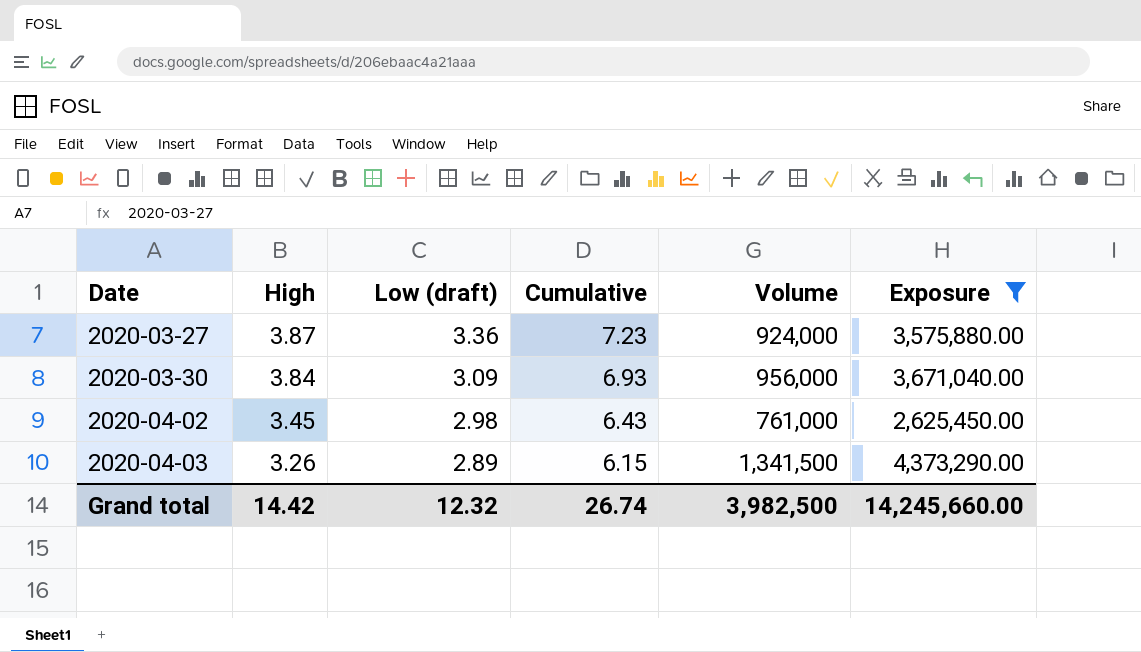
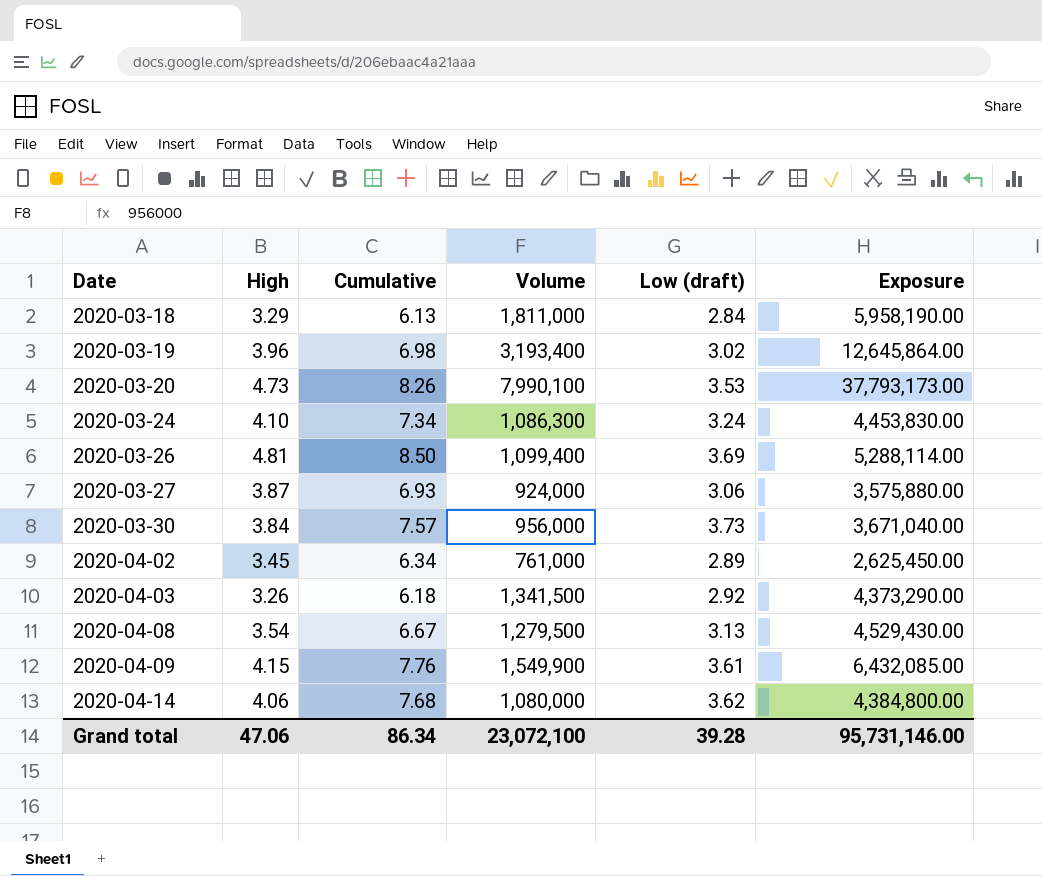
filter: Exposure <= 4,373,290.00 -> none
column Low (draft) | position: 3 -> 5
2020-03-27 | Cumulative: 7.23 -> 6.93
2020-03-27 | Low (draft): 3.36 -> 3.06
2020-03-30 | Cumulative: 6.93 -> 7.57
2020-03-30 | Low (draft): 3.09 -> 3.73
2020-04-02 | Cumulative: 6.43 -> 6.34
2020-04-02 | Low (draft): 2.98 -> 2.89
2020-04-03 | Cumulative: 6.15 -> 6.18
2020-04-03 | Low (draft): 2.89 -> 2.92
Grand total | High: 14.42 -> 47.06
Grand total | Cumulative: 26.74 -> 86.34
Grand total | Volume: 3,982,500 -> 23,072,100
Grand total | Low (draft): 12.32 -> 39.28
Grand total | Exposure: 14,245,660.00 -> 95,731,146.00

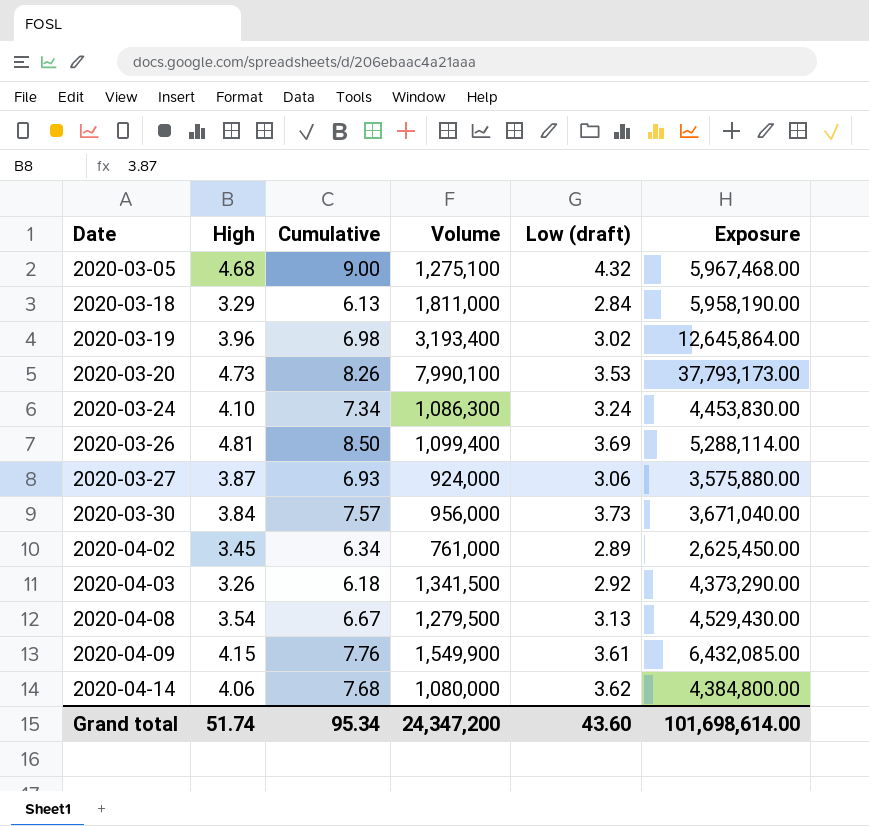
row 2020-03-05: none -> 4.68 | 9.00 | 1,275,100 | 4.32 | 5,967,468.00
Grand total | High: 47.06 -> 51.74
Grand total | Cumulative: 86.34 -> 95.34
Grand total | Volume: 23,072,100 -> 24,347,200
Grand total | Low (draft): 39.28 -> 43.60
Grand total | Exposure: 95,731,146.00 -> 101,698,614.00

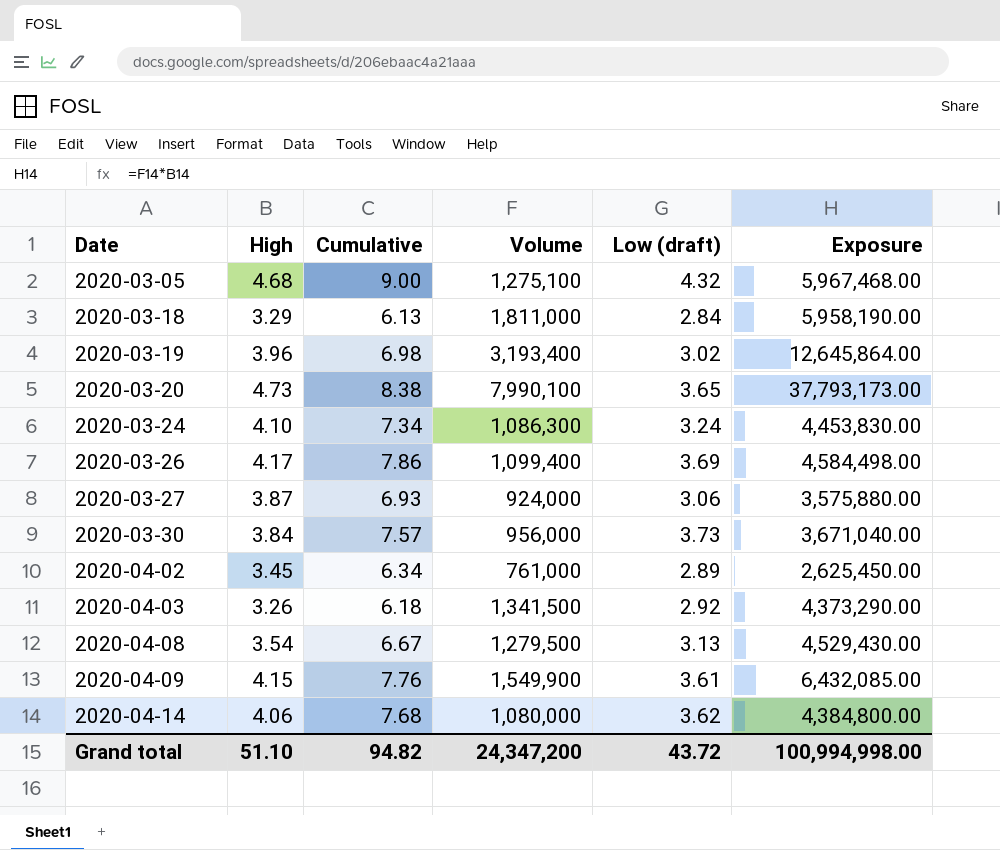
2020-03-20 | Cumulative: 8.26 -> 8.38
2020-03-20 | Low (draft): 3.53 -> 3.65
2020-03-26 | High: 4.81 -> 4.17
2020-03-26 | Cumulative: 8.50 -> 7.86
2020-03-26 | Exposure: 5,288,114.00 -> 4,584,498.00
Grand total | High: 51.74 -> 51.10
Grand total | Cumulative: 95.34 -> 94.82
Grand total | Low (draft): 43.60 -> 43.72
Grand total | Exposure: 101,698,614.00 -> 100,994,998.00

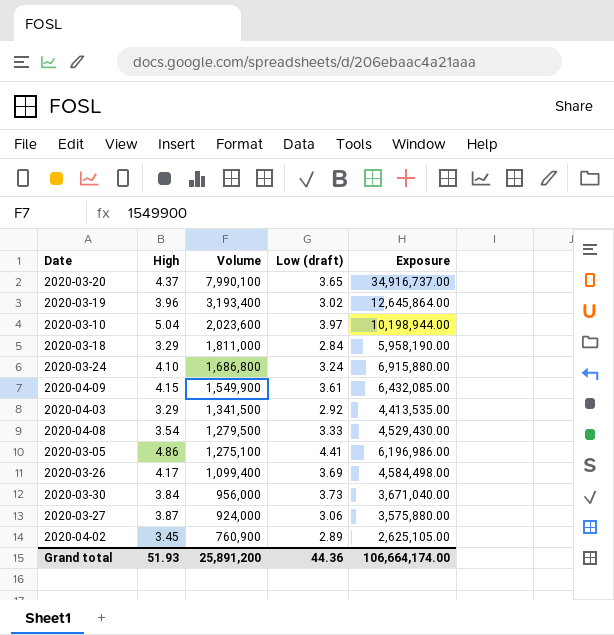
row order: Date ascending -> Volume descending
column Cumulative | formula: [High] + [Low (draft)] -> none
row 2020-04-14: 4.06 | 7.68 | 1,080,000 | 3.62 | 4,384,800.00 -> none
2020-03-20 | High: 4.73 -> 4.37
2020-03-20 | Exposure: 37,793,173.00 -> 34,916,737.00
row 2020-03-10: none -> 5.04 | 2,023,600 | 3.97 | 10,198,944.00
2020-03-24 | Volume: 1,086,300 -> 1,686,800
2020-03-24 | Exposure: 4,453,830.00 -> 6,915,880.00
2020-04-03 | High: 3.26 -> 3.29
2020-04-03 | Exposure: 4,373,290.00 -> 4,413,535.00
2020-04-08 | Low (draft): 3.13 -> 3.33
2020-03-05 | High: 4.68 -> 4.86
2020-03-05 | Low (draft): 4.32 -> 4.41
2020-03-05 | Exposure: 5,967,468.00 -> 6,196,986.00
2020-04-02 | Volume: 761,000 -> 760,900
2020-04-02 | Exposure: 2,625,450.00 -> 2,625,105.00
Grand total | High: 51.10 -> 51.93
Grand total | Volume: 24,347,200 -> 25,891,200
Grand total | Low (draft): 43.72 -> 44.36
Grand total | Exposure: 100,994,998.00 -> 106,664,174.00

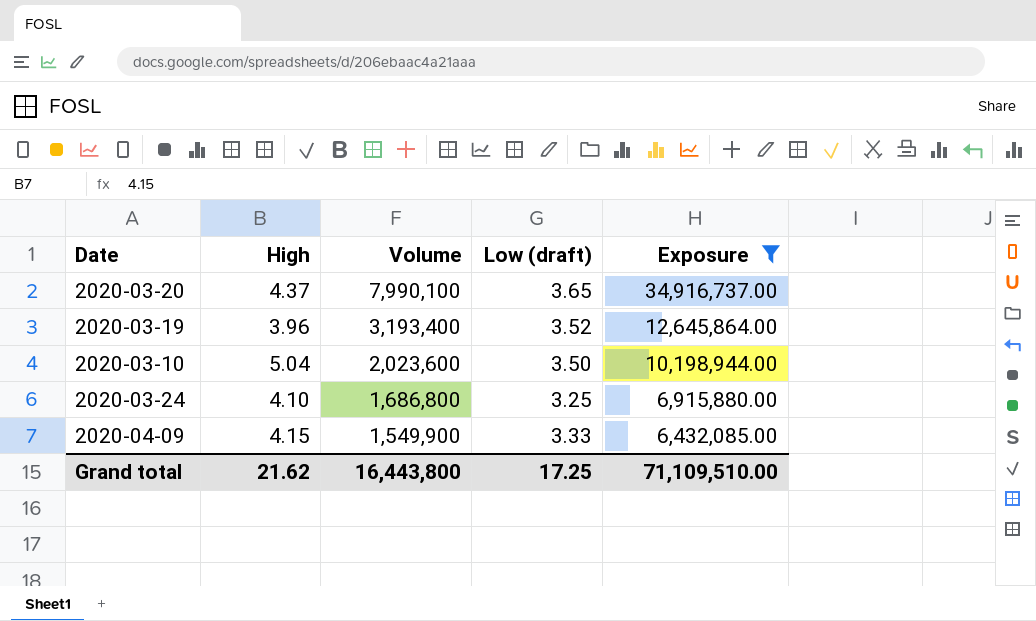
filter: none -> Exposure >= 6,432,085.00
2020-03-19 | Low (draft): 3.02 -> 3.52
2020-03-10 | Low (draft): 3.97 -> 3.50
2020-03-24 | Low (draft): 3.24 -> 3.25
2020-04-09 | Low (draft): 3.61 -> 3.33
Grand total | High: 51.93 -> 21.62
Grand total | Volume: 25,891,200 -> 16,443,800
Grand total | Low (draft): 44.36 -> 17.25
Grand total | Exposure: 106,664,174.00 -> 71,109,510.00

